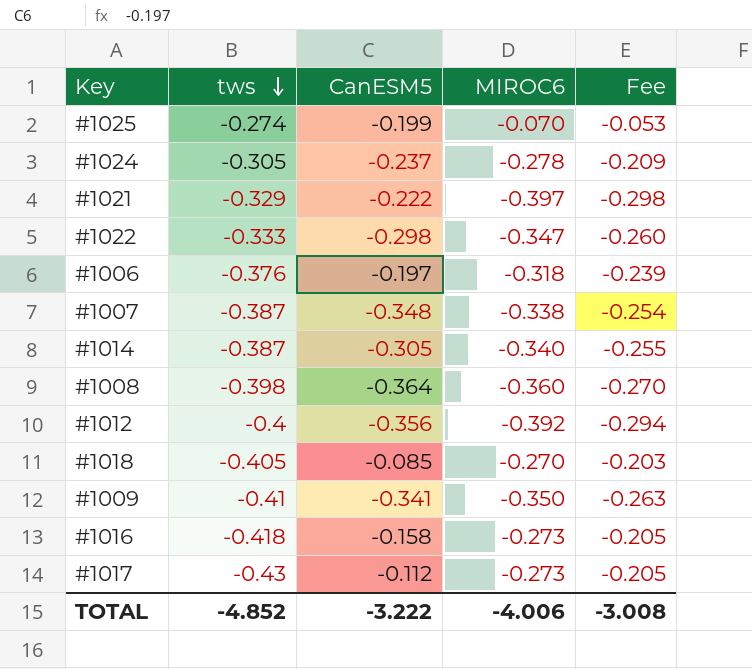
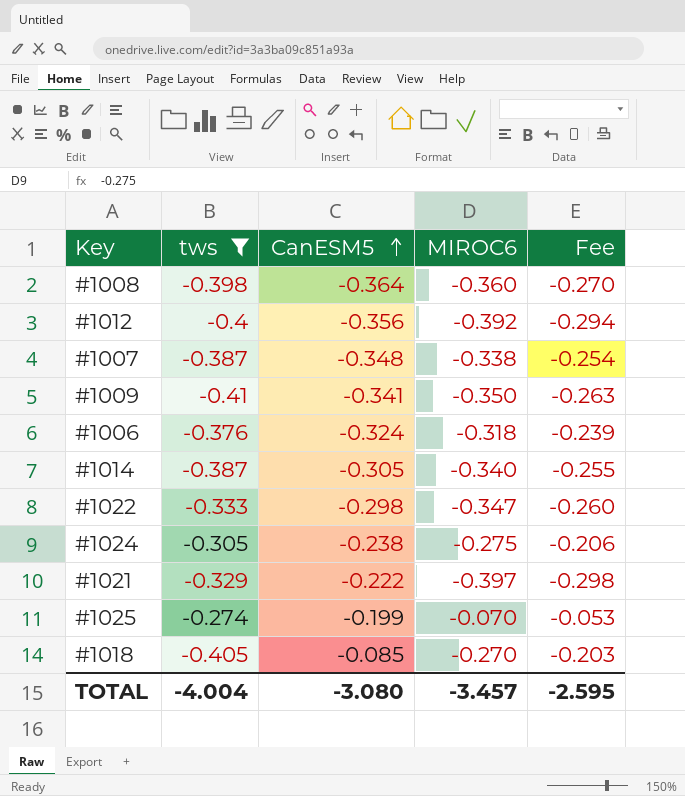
filter: none -> tws >= -0.41
row order: tws descending -> CanESM5 ascending
#1006 | CanESM5: -0.197 -> -0.324
#1024 | CanESM5: -0.237 -> -0.238
#1024 | MIROC6: -0.278 -> -0.275
#1024 | Fee: -0.209 -> -0.206
TOTAL | tws: -4.852 -> -4.004
TOTAL | CanESM5: -3.222 -> -3.080
TOTAL | MIROC6: -4.006 -> -3.457
TOTAL | Fee: -3.008 -> -2.595

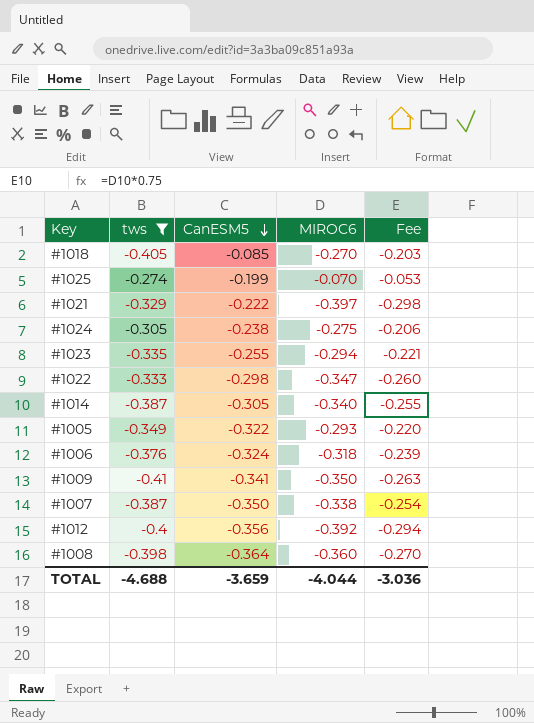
row order: CanESM5 ascending -> CanESM5 descending
row #1023: none -> -0.335 | -0.255 | -0.294 | -0.221
row #1005: none -> -0.349 | -0.322 | -0.293 | -0.220
#1007 | CanESM5: -0.348 -> -0.350
TOTAL | tws: -4.004 -> -4.688
TOTAL | CanESM5: -3.080 -> -3.659
TOTAL | MIROC6: -3.457 -> -4.044
TOTAL | Fee: -2.595 -> -3.036

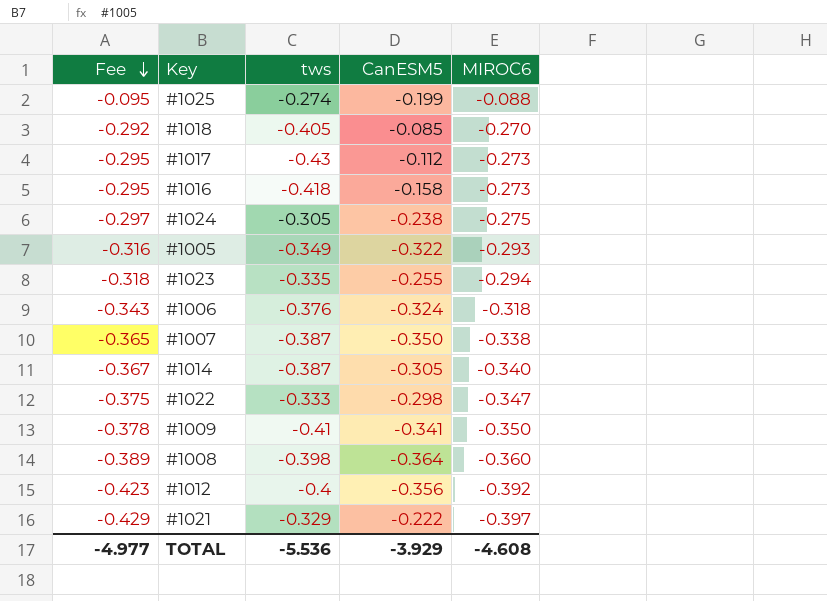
filter: tws >= -0.41 -> none
row order: CanESM5 descending -> Fee descending
column Fee | formula: [MIROC6] * 0.75 -> [MIROC6] * 1.08
column Fee | position: 5 -> 1
#1025 | MIROC6: -0.070 -> -0.088
TOTAL | Fee: -3.036 -> -4.977
TOTAL | tws: -4.688 -> -5.536
TOTAL | CanESM5: -3.659 -> -3.929
TOTAL | MIROC6: -4.044 -> -4.608

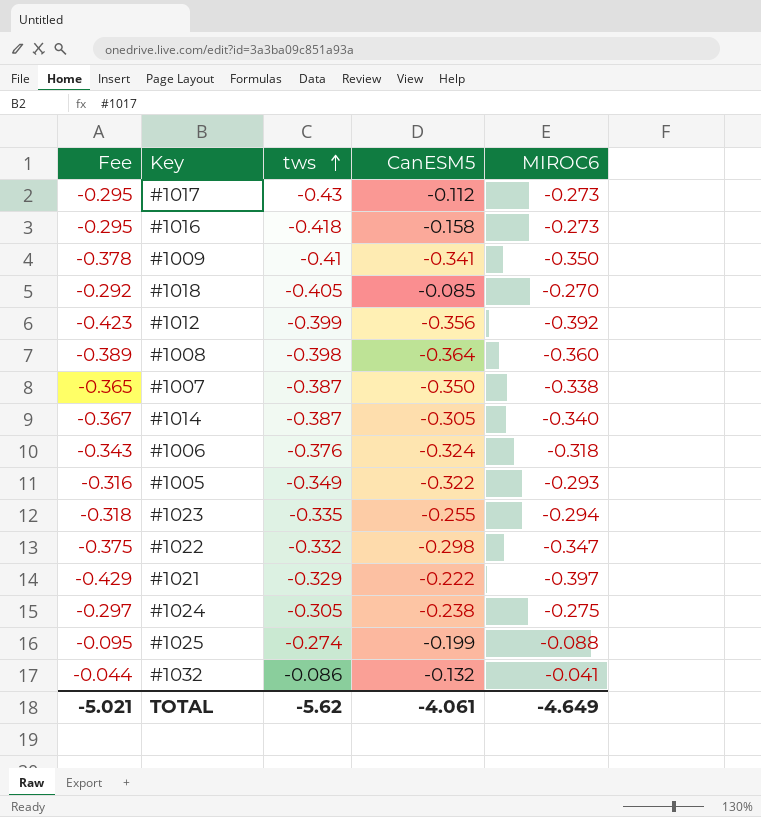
row order: Fee descending -> tws ascending
#1012 | tws: -0.4 -> -0.399
#1022 | tws: -0.333 -> -0.332
row #1032: none -> -0.044 | -0.086 | -0.132 | -0.041
TOTAL | Fee: -4.977 -> -5.021
TOTAL | tws: -5.536 -> -5.62
TOTAL | CanESM5: -3.929 -> -4.061
TOTAL | MIROC6: -4.608 -> -4.649

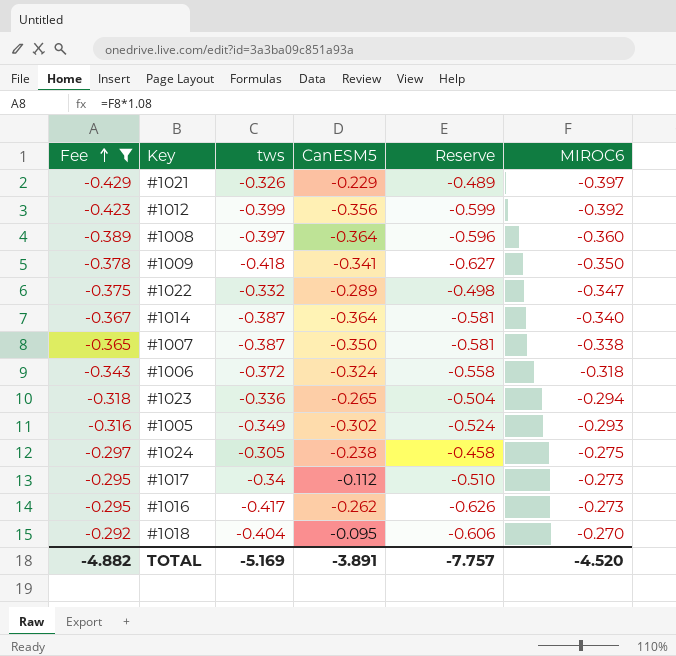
filter: none -> Fee <= -0.292
row order: tws ascending -> Fee ascending
column Reserve | formula: none -> [tws] * 1.5
#1021 | tws: -0.329 -> -0.326
#1021 | CanESM5: -0.222 -> -0.229
#1008 | tws: -0.398 -> -0.397
#1009 | tws: -0.41 -> -0.418
#1022 | CanESM5: -0.298 -> -0.289
#1014 | CanESM5: -0.305 -> -0.364
#1006 | tws: -0.376 -> -0.372
#1023 | tws: -0.335 -> -0.336
#1023 | CanESM5: -0.255 -> -0.265
#1005 | CanESM5: -0.322 -> -0.302
#1017 | tws: -0.43 -> -0.34
#1016 | tws: -0.418 -> -0.417
#1016 | CanESM5: -0.158 -> -0.262
#1018 | tws: -0.405 -> -0.404
#1018 | CanESM5: -0.085 -> -0.095
TOTAL | Fee: -5.021 -> -4.882
TOTAL | tws: -5.62 -> -5.169
TOTAL | CanESM5: -4.061 -> -3.891
TOTAL | MIROC6: -4.649 -> -4.520

